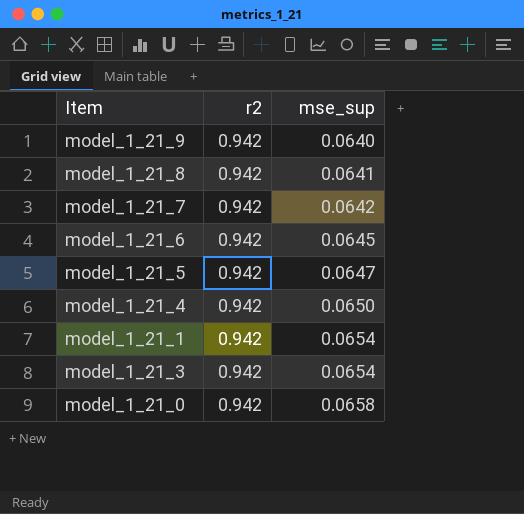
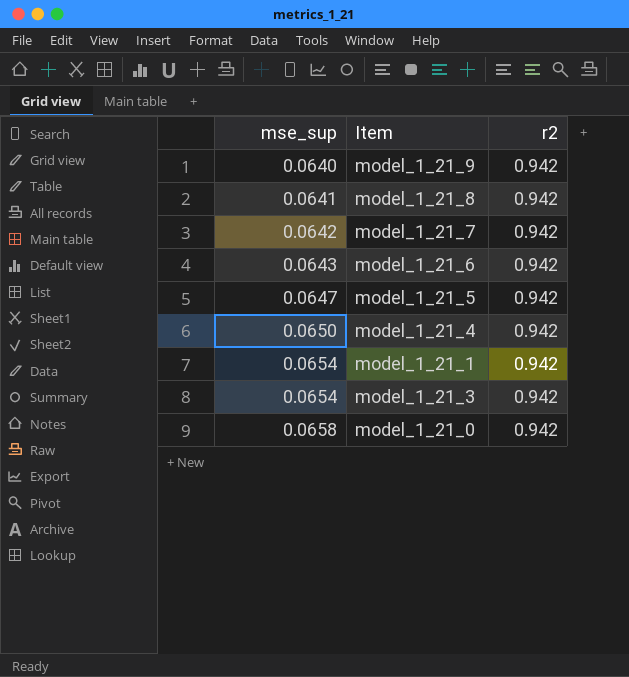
column mse_sup | position: 3 -> 1
model_1_21_6 | mse_sup: 0.0645 -> 0.0643

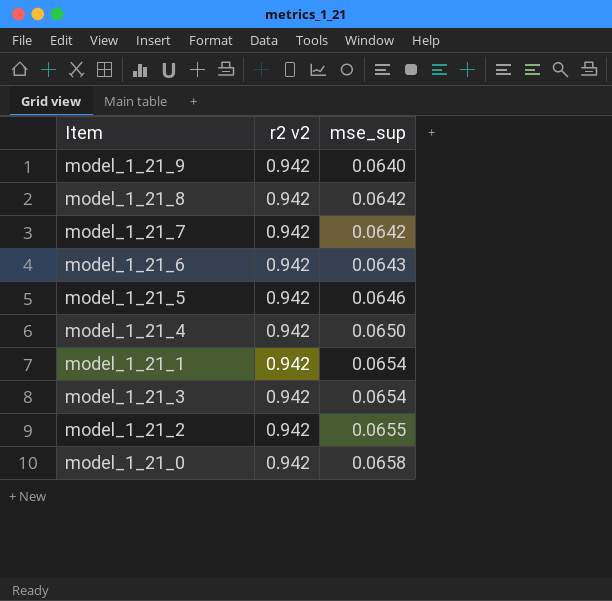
column name: r2 -> r2 v2
column mse_sup | position: 1 -> 3
model_1_21_8 | mse_sup: 0.0641 -> 0.0642
model_1_21_5 | mse_sup: 0.0647 -> 0.0646
row model_1_21_2: none -> 0.942 | 0.0655

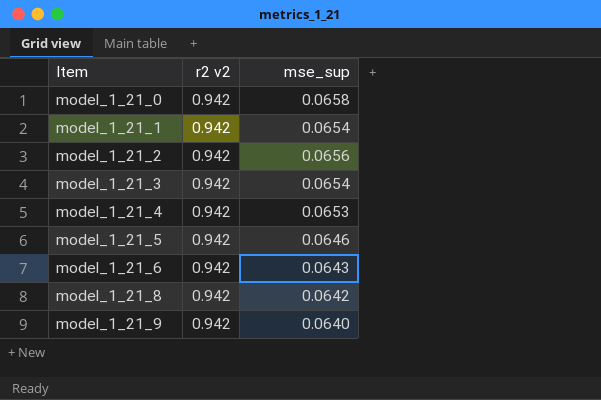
row order: mse_sup ascending -> Item ascending
row model_1_21_7: 0.942 | 0.0642 -> none
model_1_21_2 | mse_sup: 0.0655 -> 0.0656
model_1_21_4 | mse_sup: 0.0650 -> 0.0653

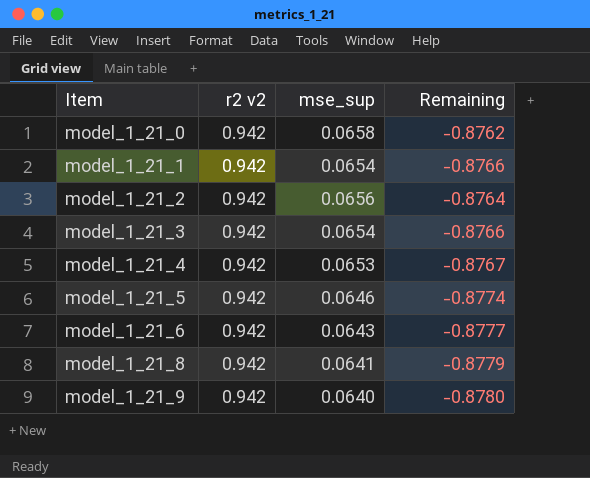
column Remaining | formula: none -> [mse_sup] - [r2 v2]
model_1_21_8 | mse_sup: 0.0642 -> 0.0641

